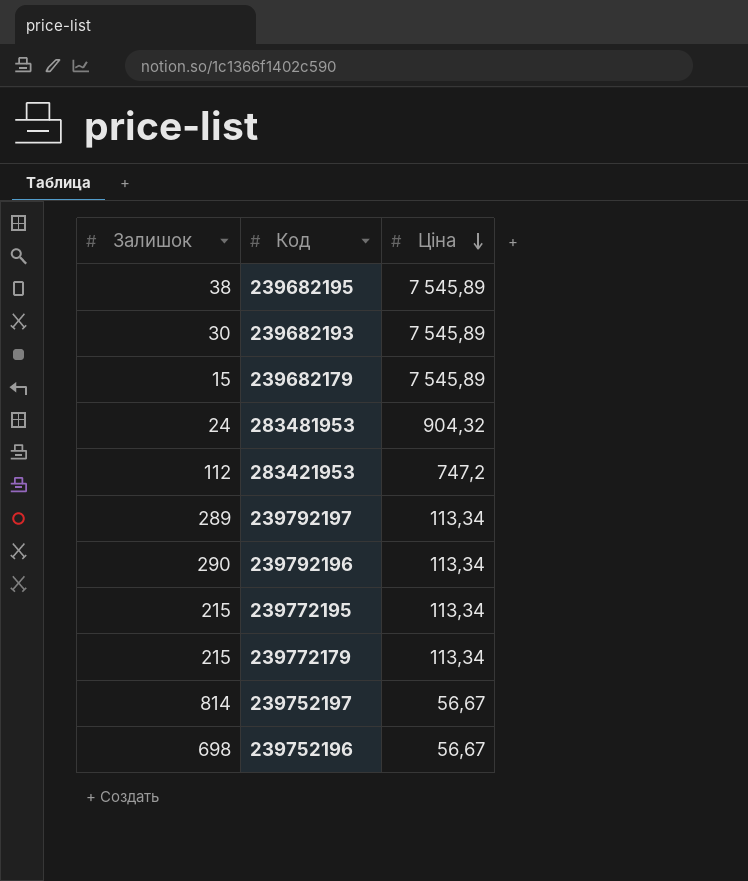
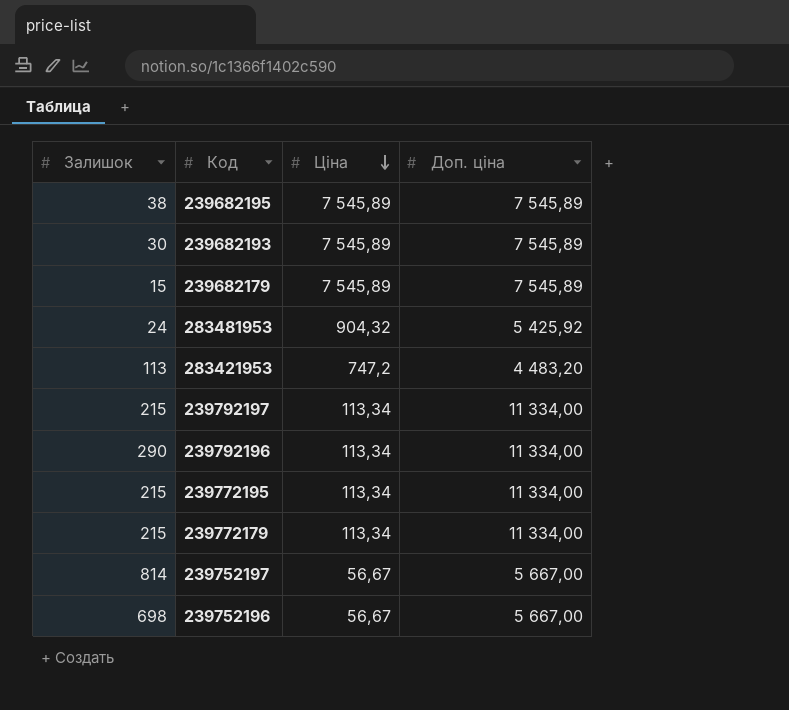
column Доп. ціна | position: none -> 4
283421953 | Залишок: 112 -> 113
239792197 | Залишок: 289 -> 215

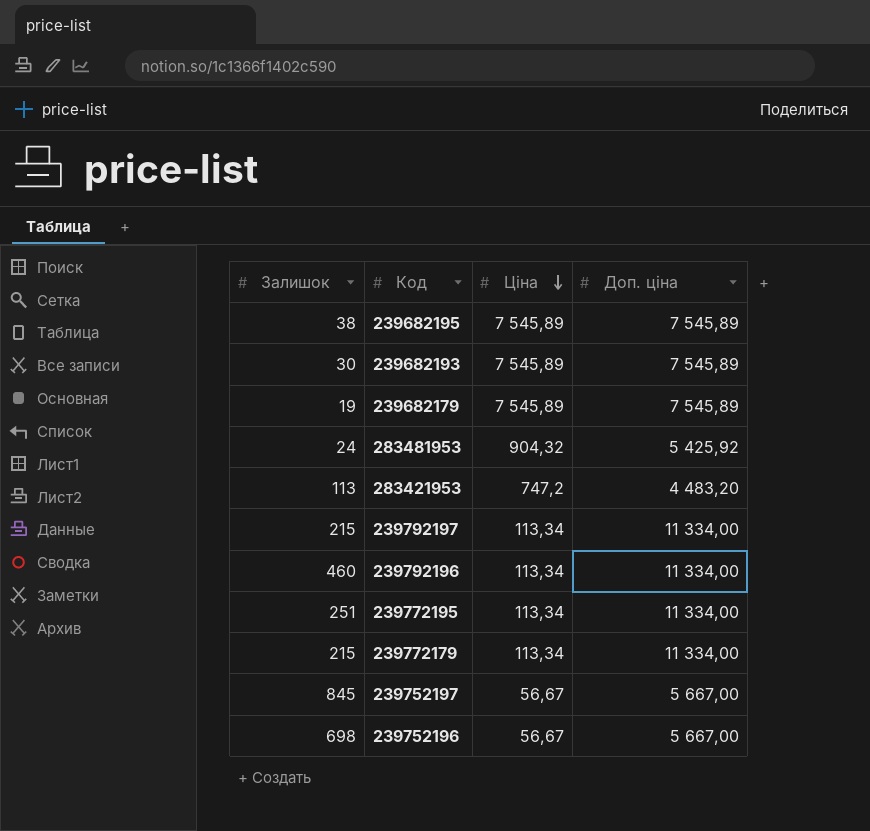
239682179 | Залишок: 15 -> 19
239792196 | Залишок: 290 -> 460
239772195 | Залишок: 215 -> 251
239752197 | Залишок: 814 -> 845

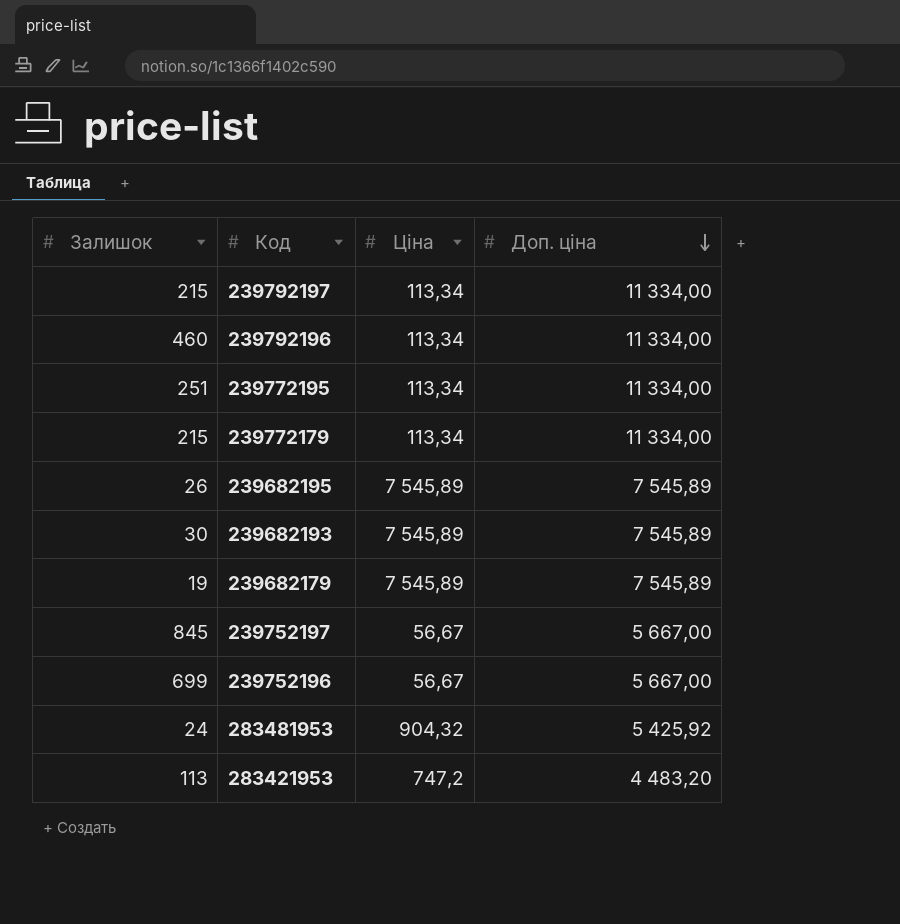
row order: Ціна descending -> Доп. ціна descending
239682195 | Залишок: 38 -> 26
239752196 | Залишок: 698 -> 699

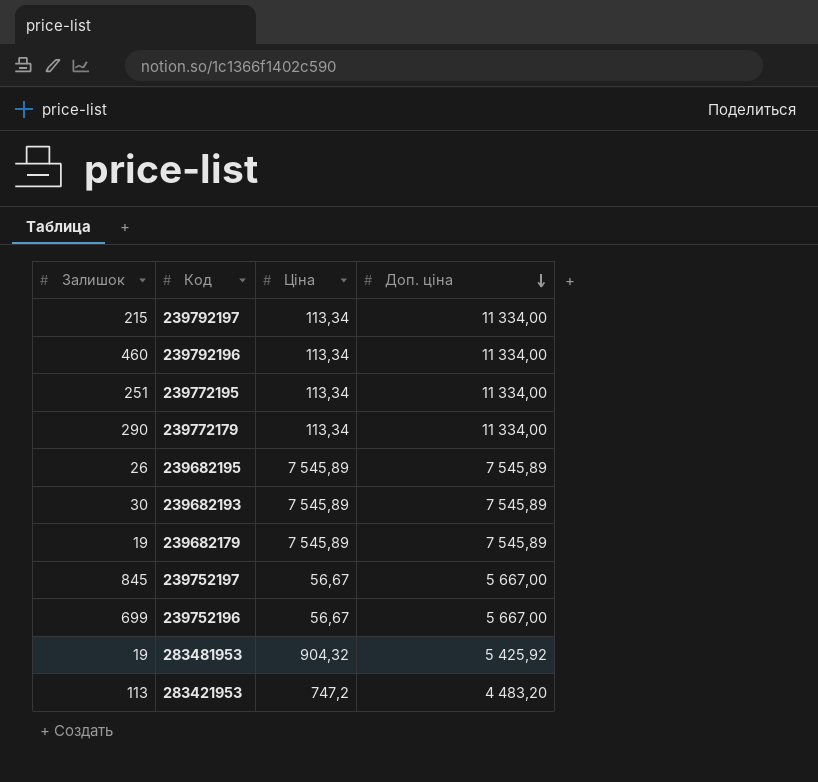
239772179 | Залишок: 215 -> 290
283481953 | Залишок: 24 -> 19

